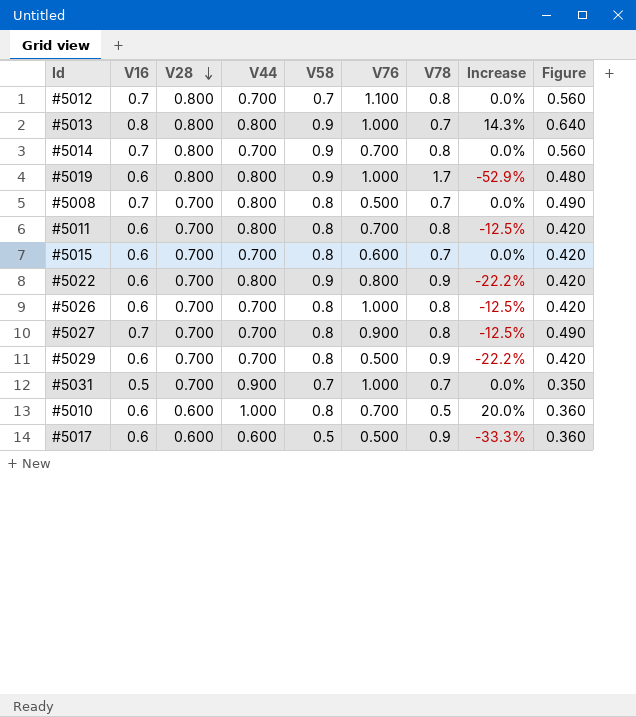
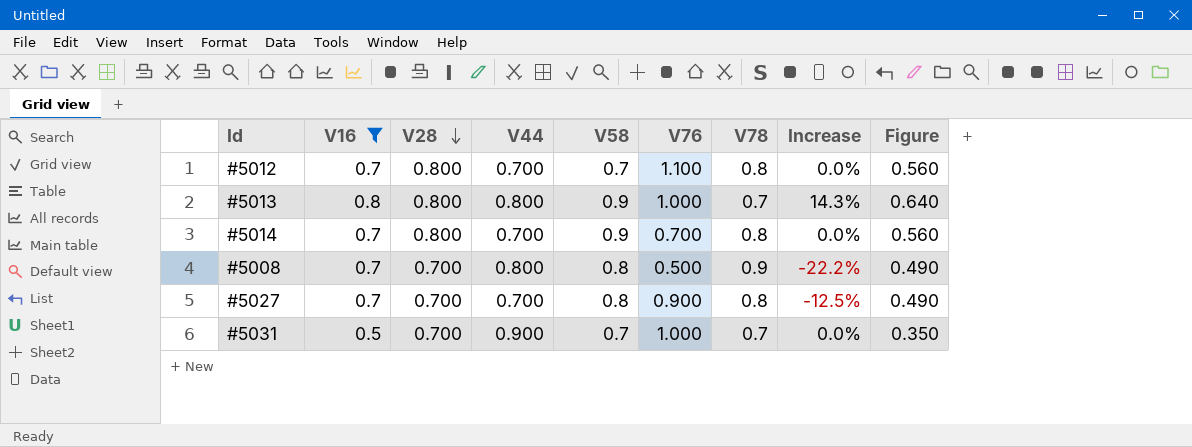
filter: none -> V16 != 0.6
#5008 | V78: 0.7 -> 0.9
#5008 | Increase: 0.0% -> -22.2%

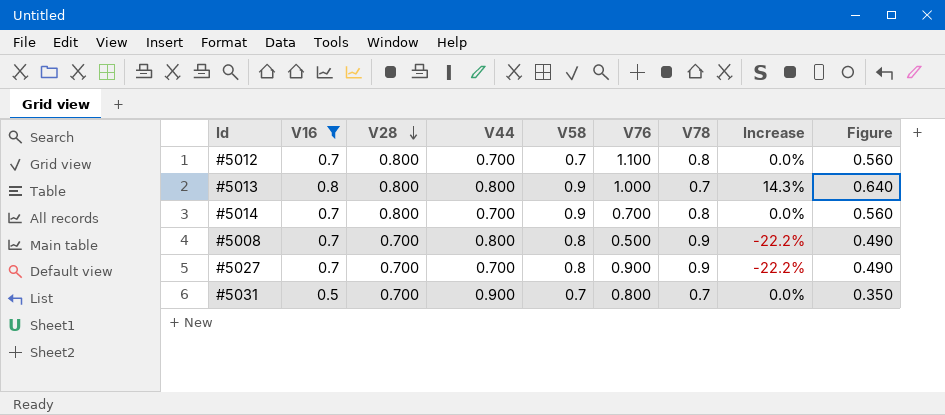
#5027 | V78: 0.8 -> 0.9
#5027 | Increase: -12.5% -> -22.2%
#5031 | V76: 1.000 -> 0.800

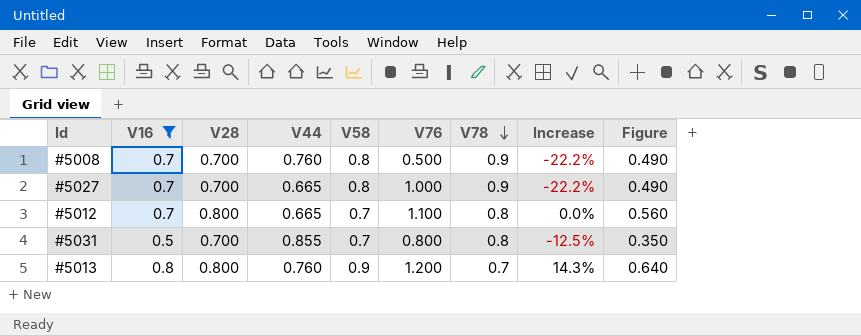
row order: V28 descending -> V78 descending
row #5014: 0.7 | 0.800 | 0.700 | 0.9 | 0.700 | 0.8 | 0.0% | 0.560 -> none
#5008 | V44: 0.800 -> 0.760
#5027 | V44: 0.700 -> 0.665
#5027 | V76: 0.900 -> 1.000
#5012 | V44: 0.700 -> 0.665
#5031 | V44: 0.900 -> 0.855
#5031 | V78: 0.7 -> 0.8
#5031 | Increase: 0.0% -> -12.5%
#5013 | V44: 0.800 -> 0.760
#5013 | V76: 1.000 -> 1.200

